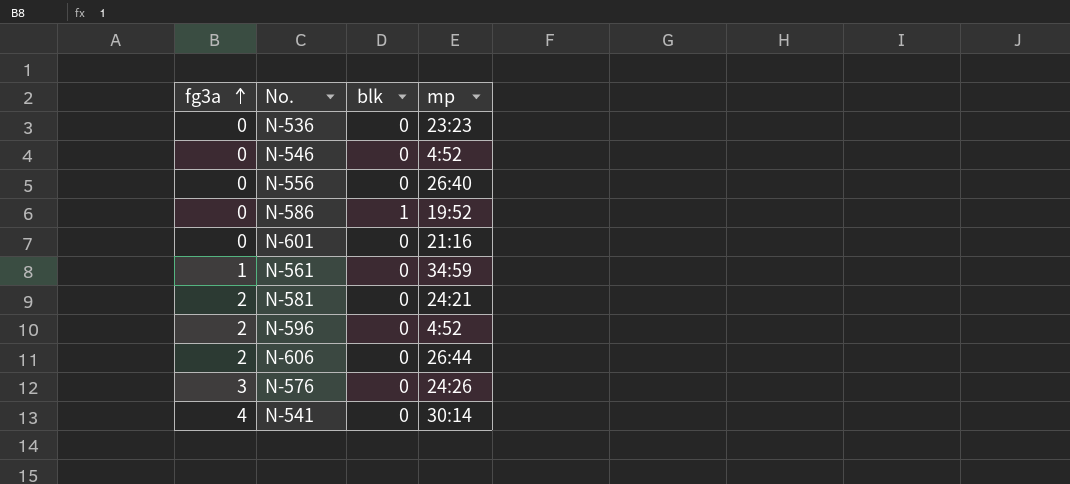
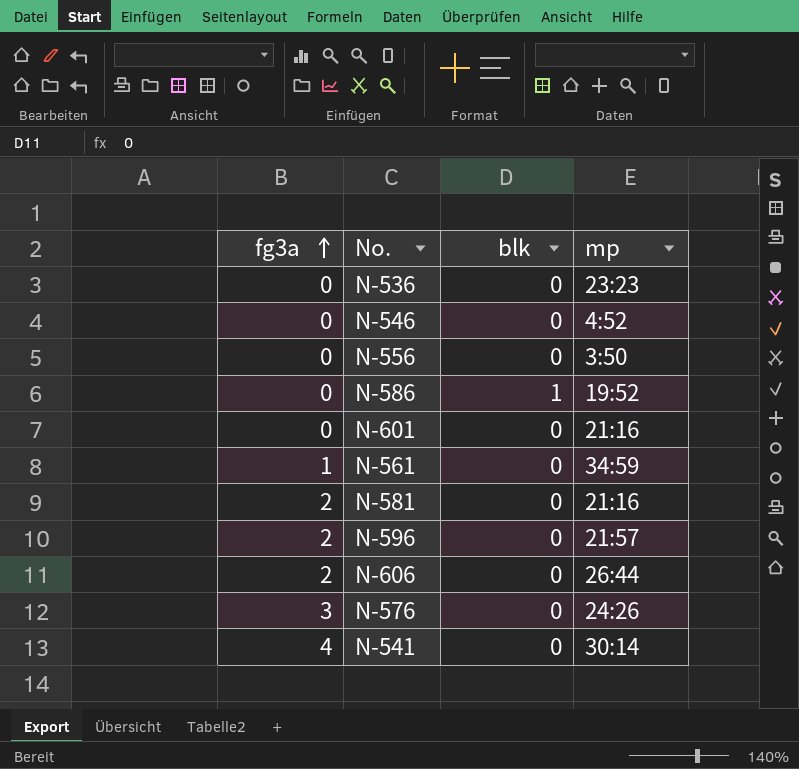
N-556 | mp: 26:40 -> 3:50
N-581 | mp: 24:21 -> 21:16
N-596 | mp: 4:52 -> 21:57

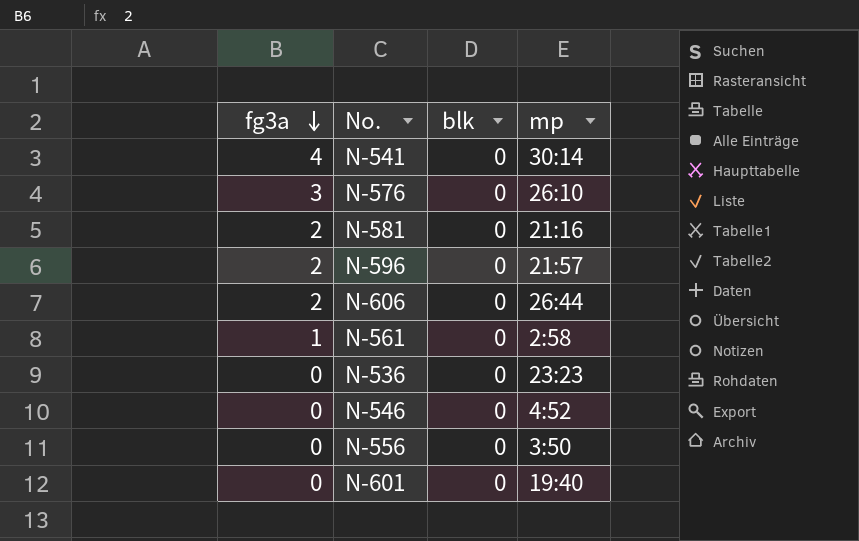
row order: fg3a ascending -> fg3a descending
row N-586: 0 | 1 | 19:52 -> none
N-576 | mp: 24:26 -> 26:10
N-561 | mp: 34:59 -> 2:58
N-601 | mp: 21:16 -> 19:40

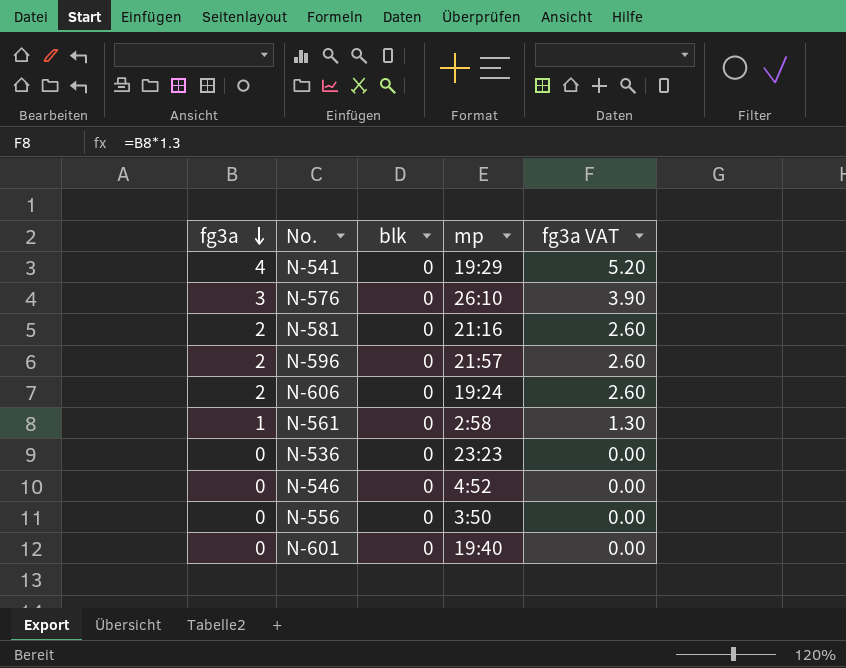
column fg3a VAT | formula: none -> [fg3a] * 1.3
N-541 | mp: 30:14 -> 19:29
N-606 | mp: 26:44 -> 19:24

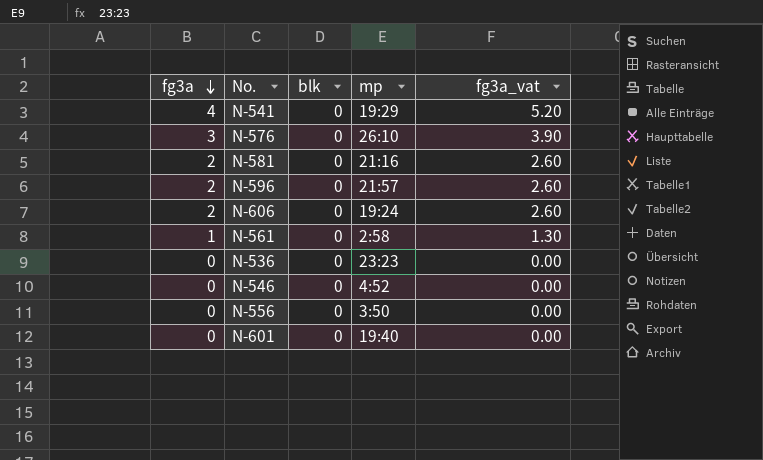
column name: fg3a VAT -> fg3a_vat

